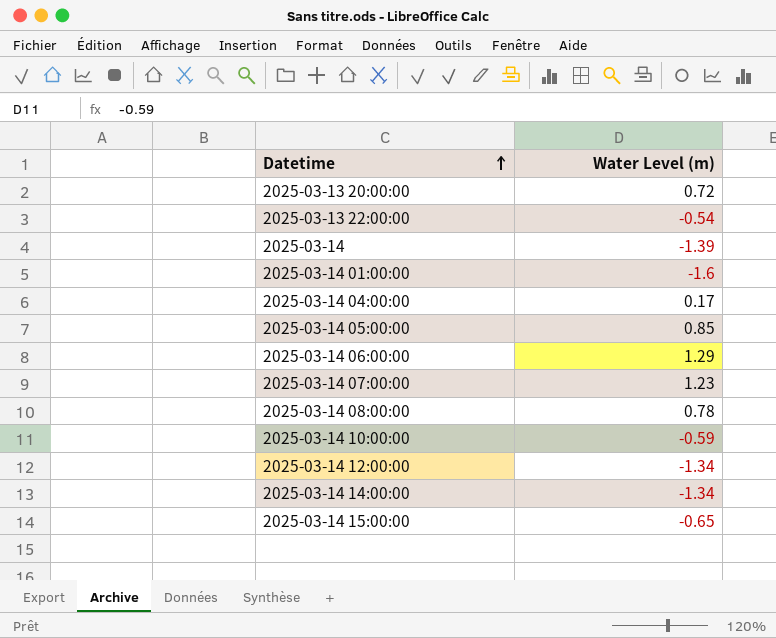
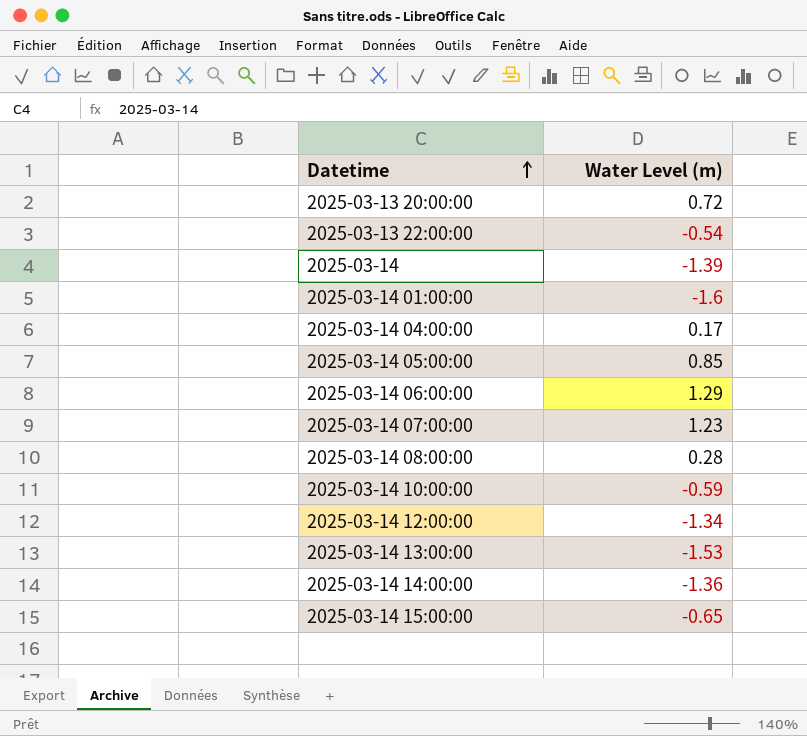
2025-03-14 08:00:00 | Water Level (m): 0.78 -> 0.28
row 2025-03-14 13:00:00: none -> -1.53
2025-03-14 14:00:00 | Water Level (m): -1.34 -> -1.36

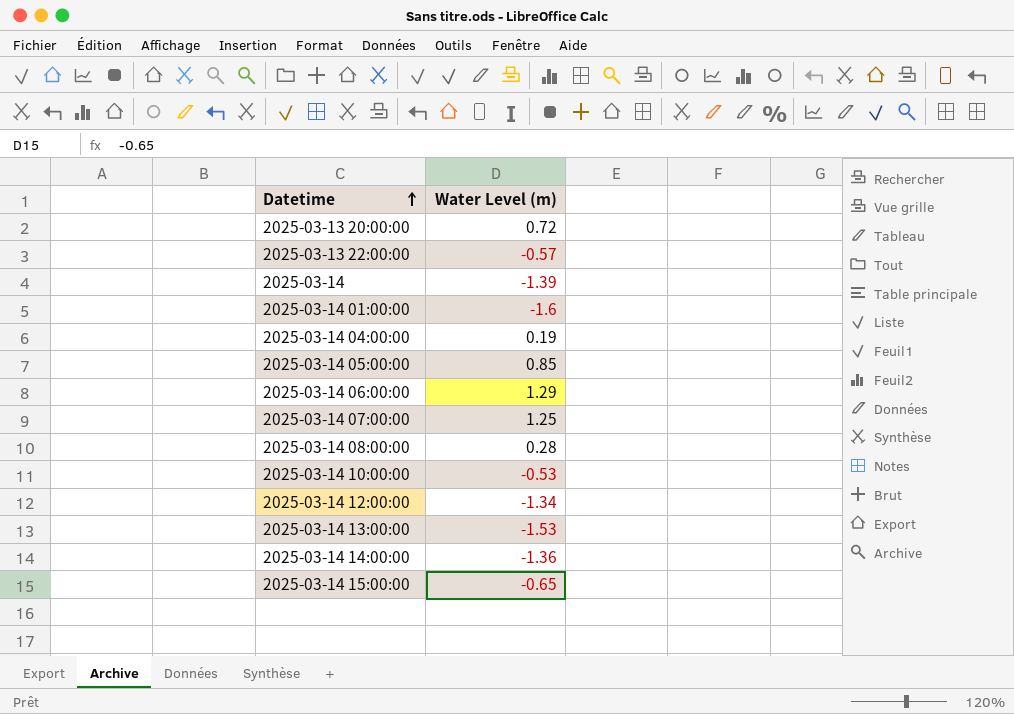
2025-03-13 22:00:00 | Water Level (m): -0.54 -> -0.57
2025-03-14 04:00:00 | Water Level (m): 0.17 -> 0.19
2025-03-14 07:00:00 | Water Level (m): 1.23 -> 1.25
2025-03-14 10:00:00 | Water Level (m): -0.59 -> -0.53

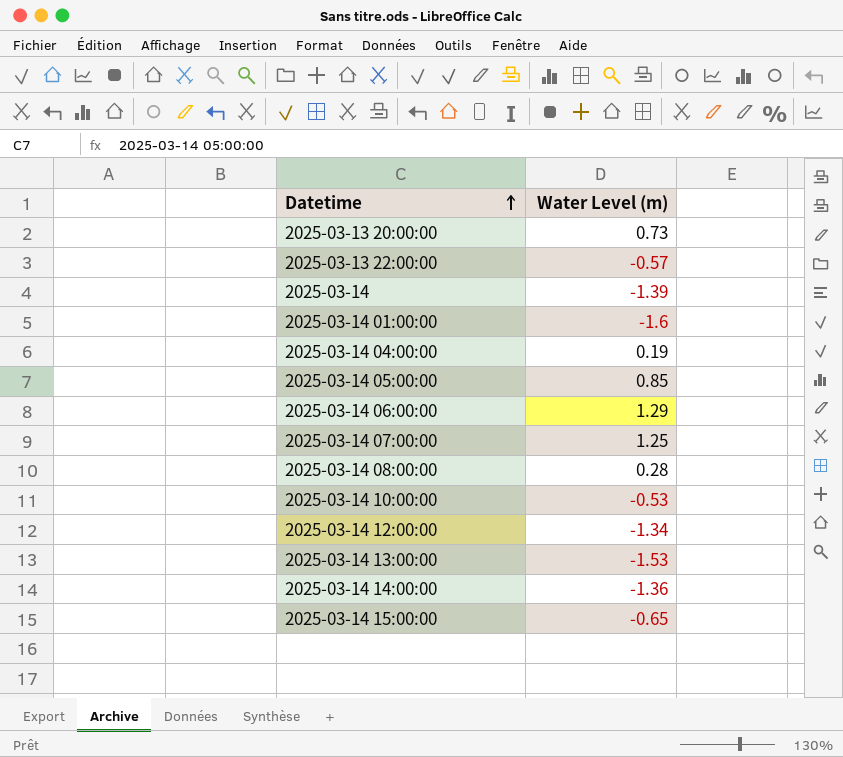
2025-03-13 20:00:00 | Water Level (m): 0.72 -> 0.73

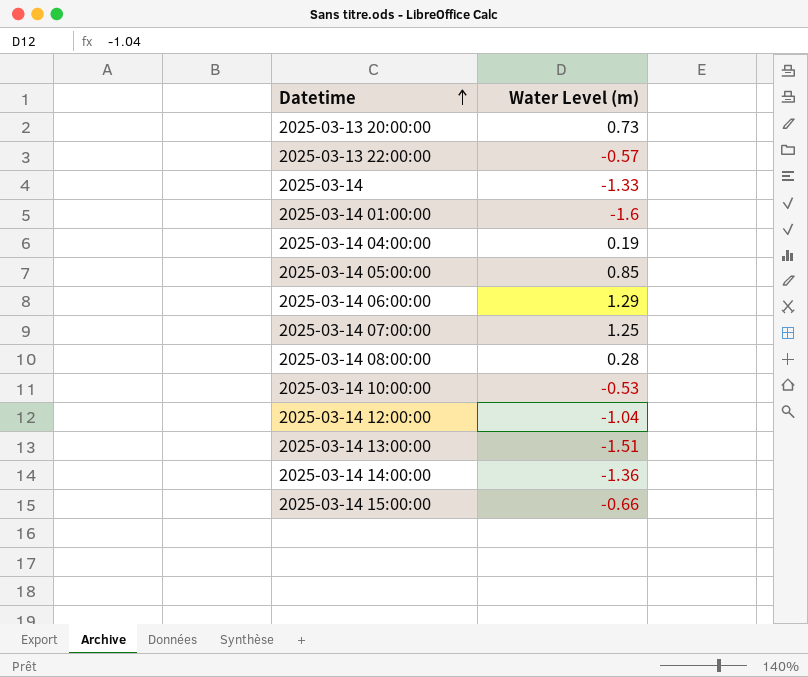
2025-03-14 | Water Level (m): -1.39 -> -1.33
2025-03-14 12:00:00 | Water Level (m): -1.34 -> -1.04
2025-03-14 13:00:00 | Water Level (m): -1.53 -> -1.51
2025-03-14 15:00:00 | Water Level (m): -0.65 -> -0.66

